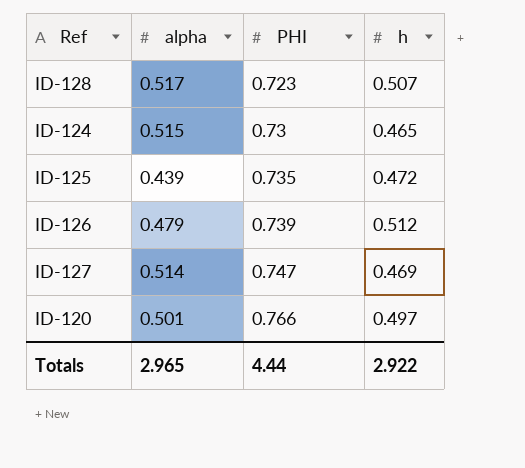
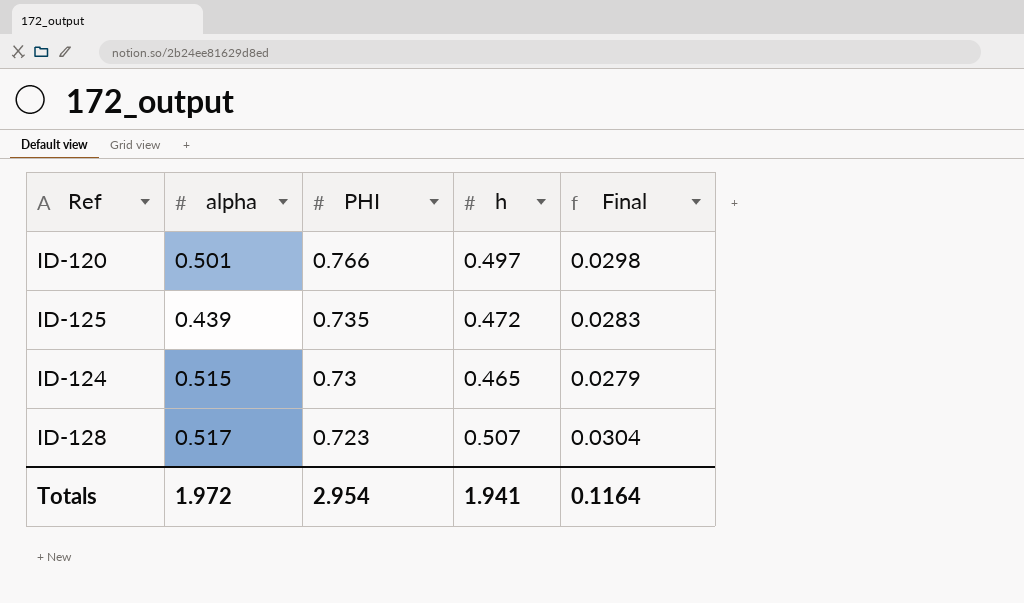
row order: PHI ascending -> PHI descending
column Final | formula: none -> [h] * 0.06
row ID-126: 0.479 | 0.739 | 0.512 -> none
row ID-127: 0.514 | 0.747 | 0.469 -> none
Totals | alpha: 2.965 -> 1.972
Totals | PHI: 4.44 -> 2.954
Totals | h: 2.922 -> 1.941

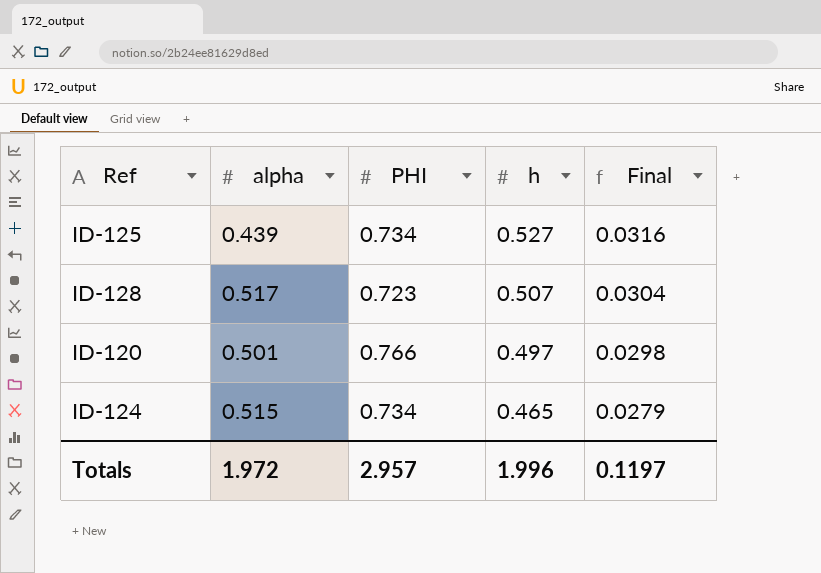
row order: PHI descending -> h descending
ID-125 | PHI: 0.735 -> 0.734
ID-125 | h: 0.472 -> 0.527
ID-125 | Final: 0.0283 -> 0.0316
ID-124 | PHI: 0.73 -> 0.734
Totals | PHI: 2.954 -> 2.957
Totals | h: 1.941 -> 1.996
Totals | Final: 0.1164 -> 0.1197

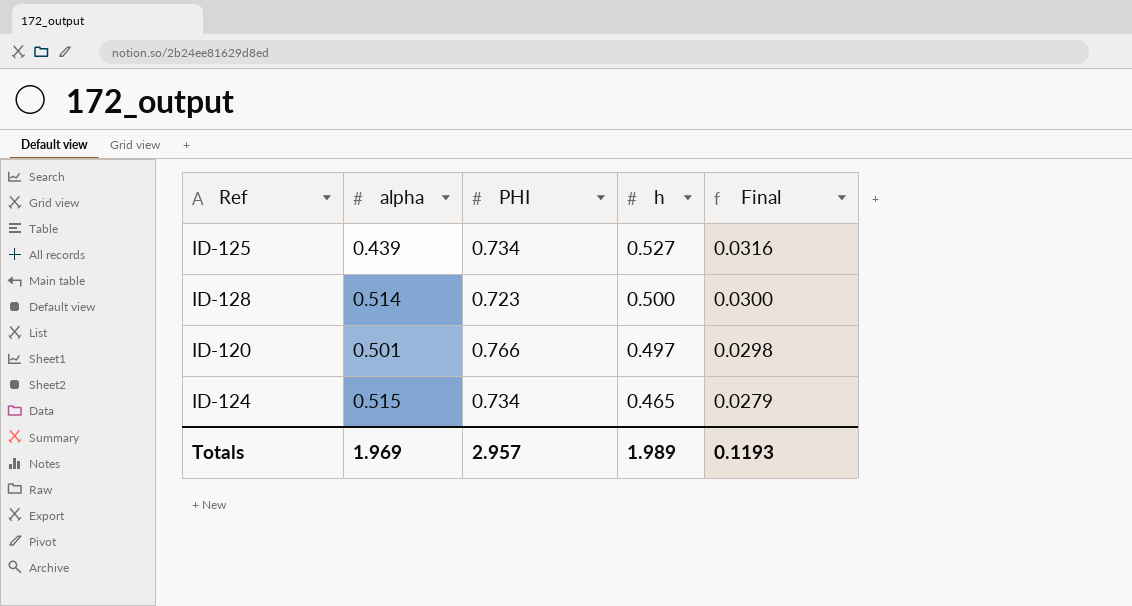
ID-128 | alpha: 0.517 -> 0.514
ID-128 | h: 0.507 -> 0.500
ID-128 | Final: 0.0304 -> 0.0300
Totals | alpha: 1.972 -> 1.969
Totals | h: 1.996 -> 1.989
Totals | Final: 0.1197 -> 0.1193

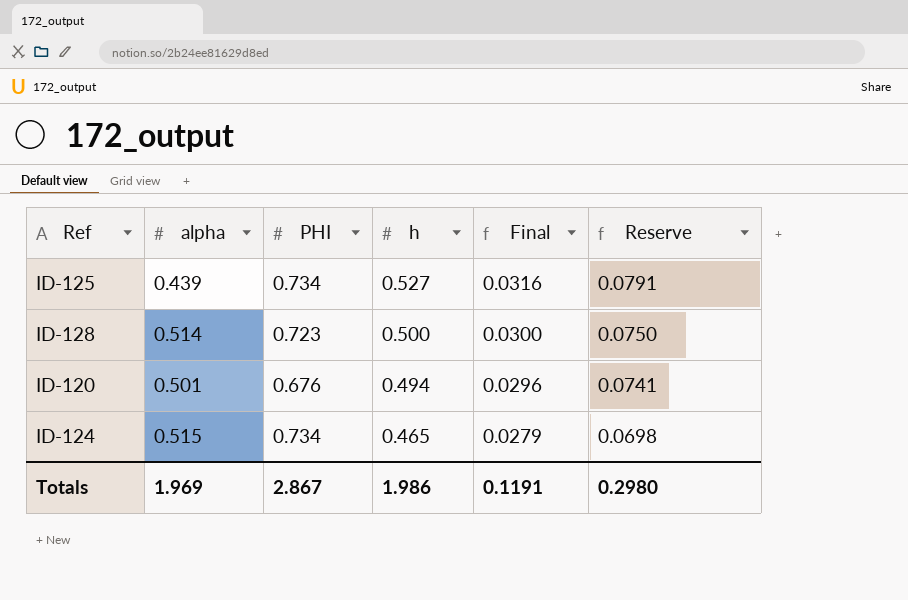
column Reserve | formula: none -> [h] * 0.15
ID-120 | PHI: 0.766 -> 0.676
ID-120 | h: 0.497 -> 0.494
ID-120 | Final: 0.0298 -> 0.0296
Totals | PHI: 2.957 -> 2.867
Totals | h: 1.989 -> 1.986
Totals | Final: 0.1193 -> 0.1191

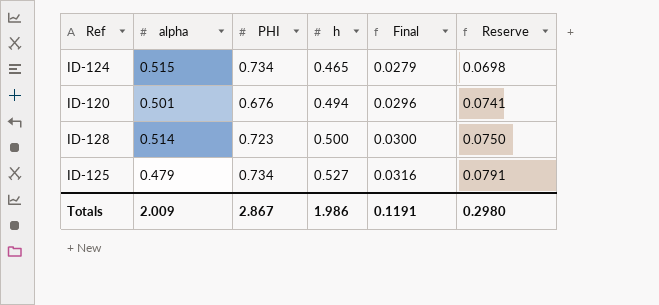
row order: h descending -> h ascending
ID-125 | alpha: 0.439 -> 0.479
Totals | alpha: 1.969 -> 2.009

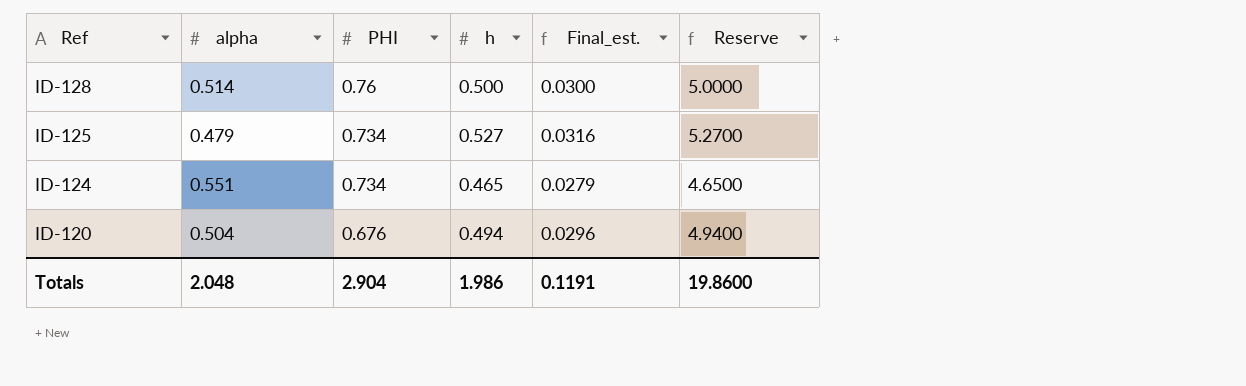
row order: h ascending -> Ref descending
column name: Final -> Final_est.
column Reserve | formula: [h] * 0.15 -> [h] * 10
ID-128 | PHI: 0.723 -> 0.76
ID-124 | alpha: 0.515 -> 0.551
ID-120 | alpha: 0.501 -> 0.504
Totals | alpha: 2.009 -> 2.048
Totals | PHI: 2.867 -> 2.904
Totals | Reserve: 0.2980 -> 19.8600

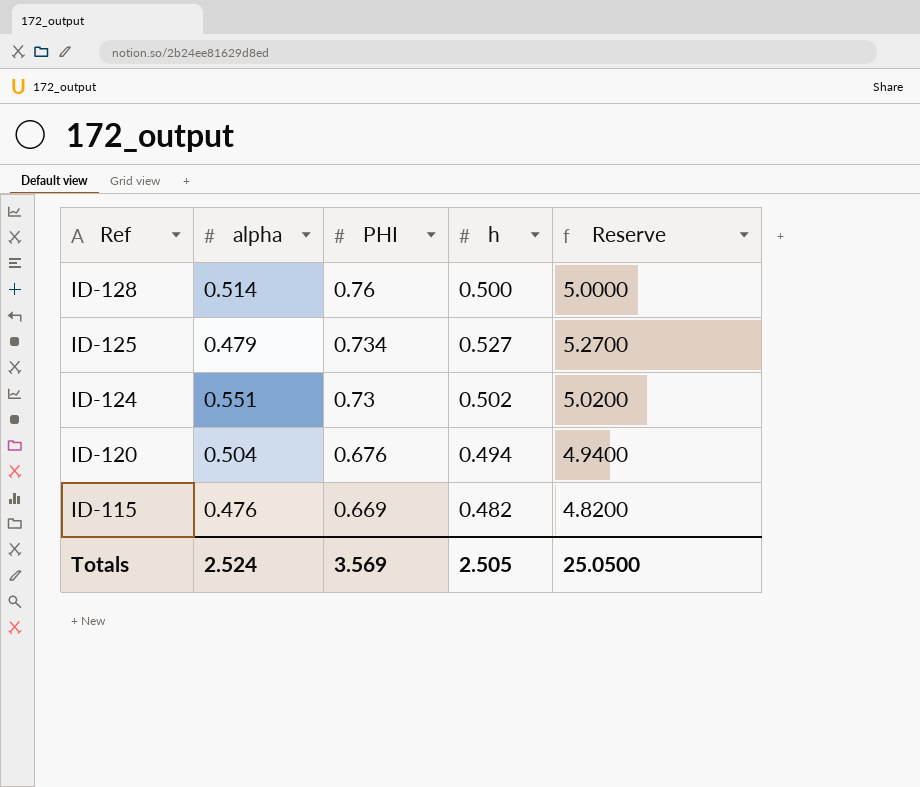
column Final_est. | formula: [h] * 0.06 -> none
ID-124 | PHI: 0.734 -> 0.73
ID-124 | h: 0.465 -> 0.502
ID-124 | Reserve: 4.6500 -> 5.0200
row ID-115: none -> 0.476 | 0.669 | 0.482 | 4.8200
Totals | alpha: 2.048 -> 2.524
Totals | PHI: 2.904 -> 3.569
Totals | h: 1.986 -> 2.505
Totals | Reserve: 19.8600 -> 25.0500

